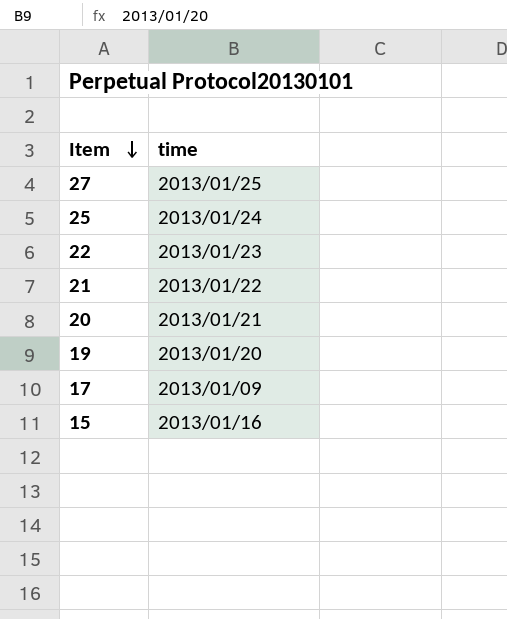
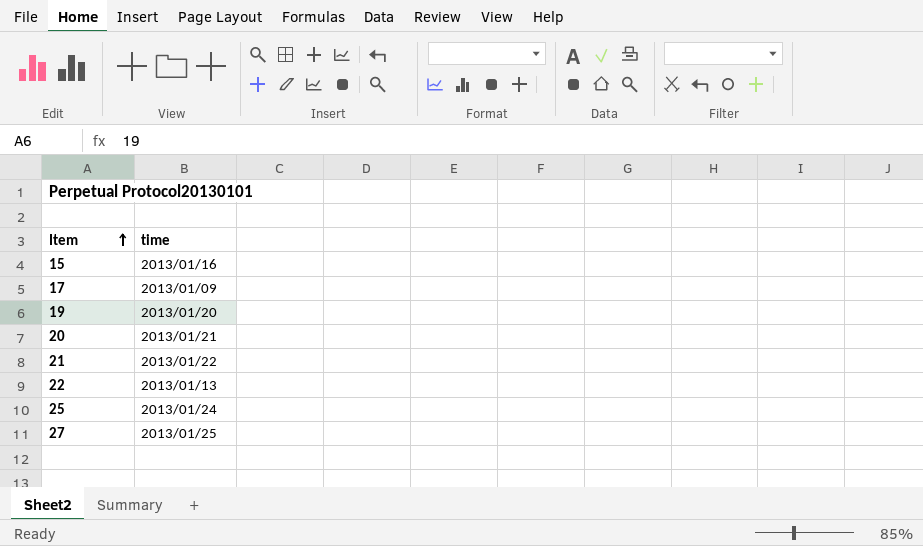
row order: Item descending -> Item ascending
22 | time: 2013/01/23 -> 2013/01/13

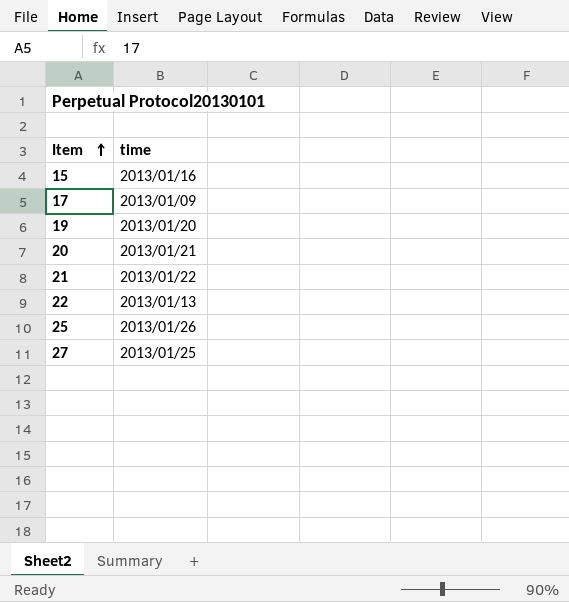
25 | time: 2013/01/24 -> 2013/01/26

